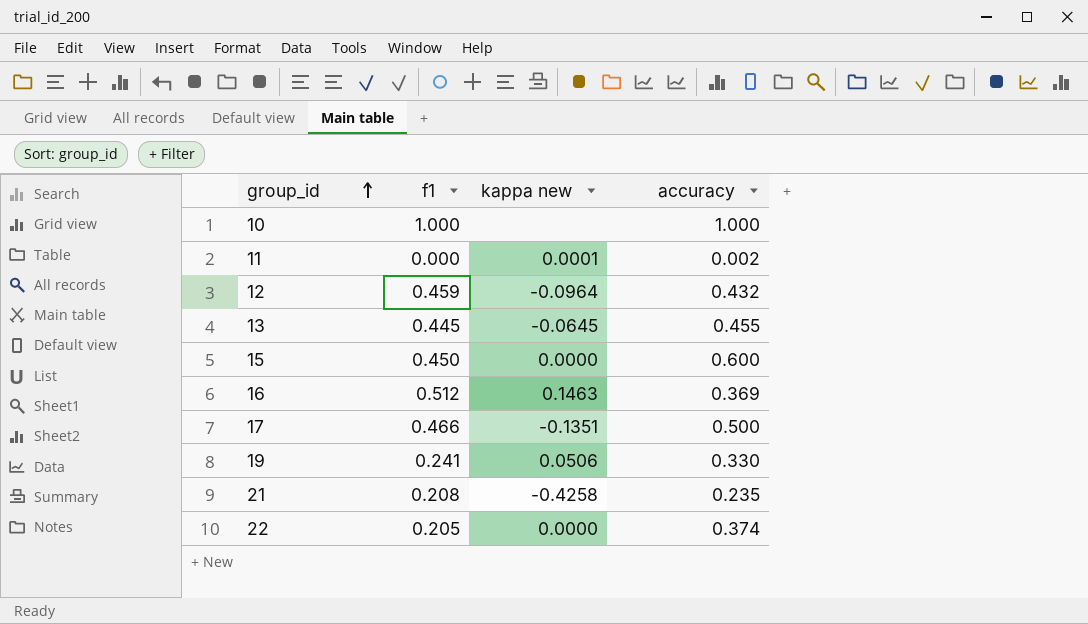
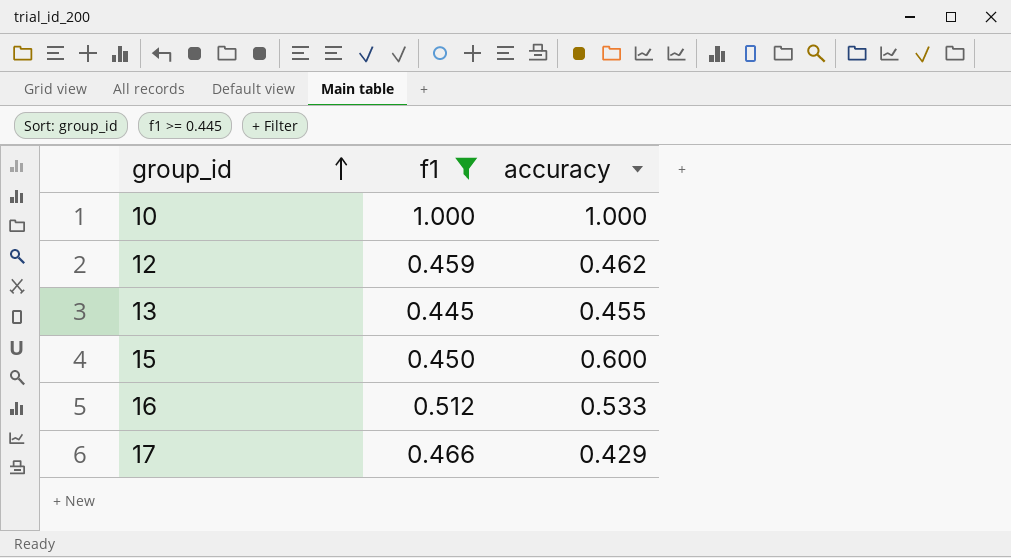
filter: none -> f1 >= 0.445
column kappa new | position: 3 -> none
12 | accuracy: 0.432 -> 0.462
16 | accuracy: 0.369 -> 0.533
17 | accuracy: 0.500 -> 0.429

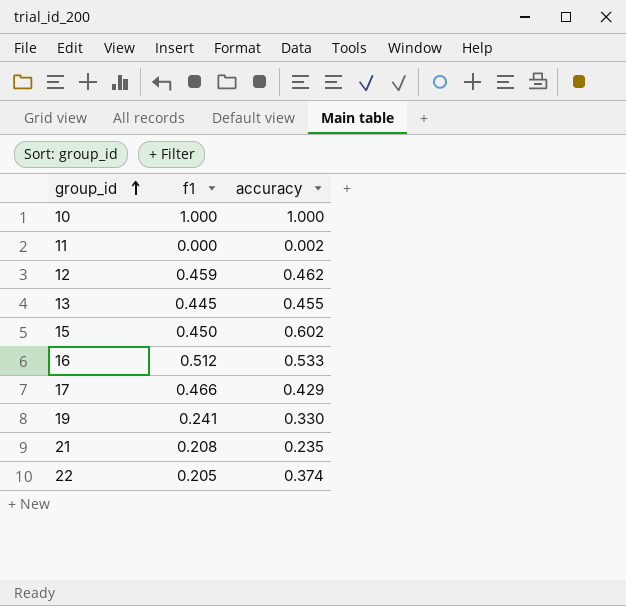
filter: f1 >= 0.445 -> none
15 | accuracy: 0.600 -> 0.602

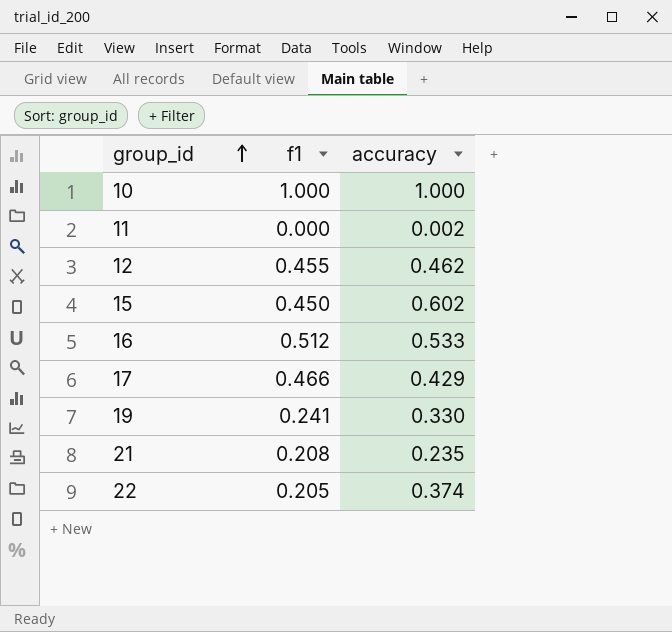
row 13: 0.445 | 0.455 -> none
12 | f1: 0.459 -> 0.455

